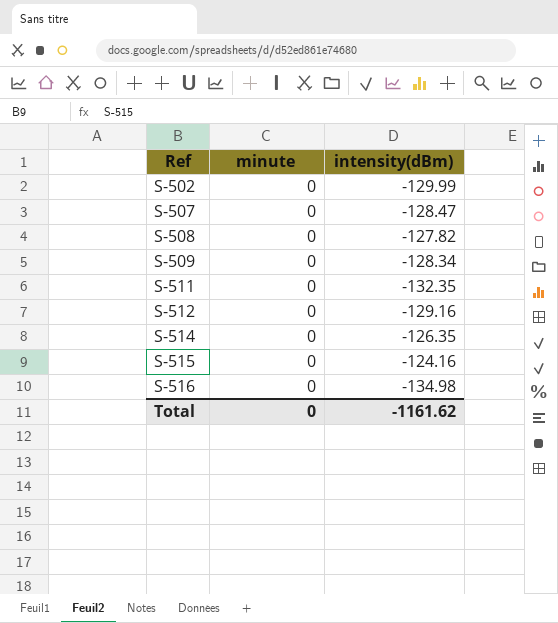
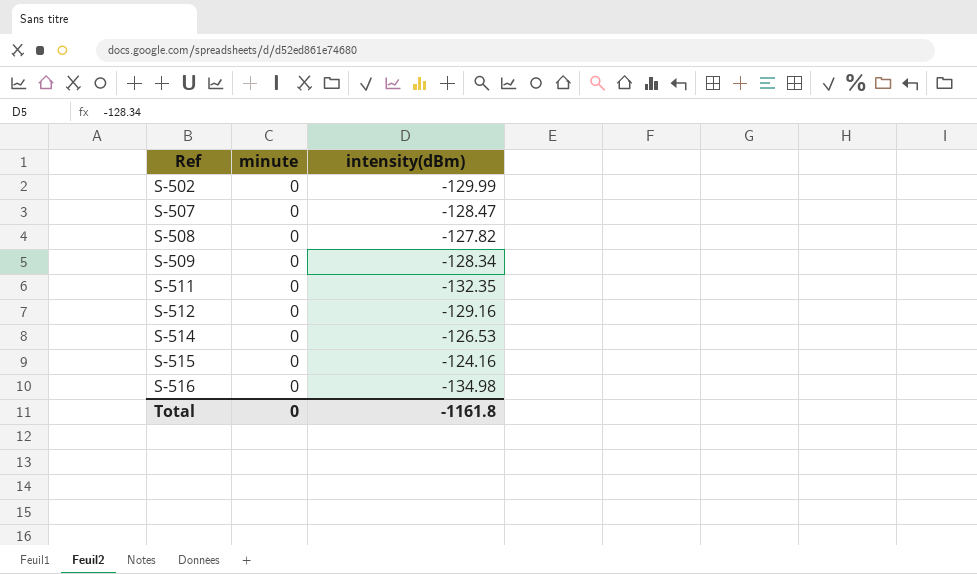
S-514 | intensity(dBm): -126.35 -> -126.53
Total | intensity(dBm): -1161.62 -> -1161.8

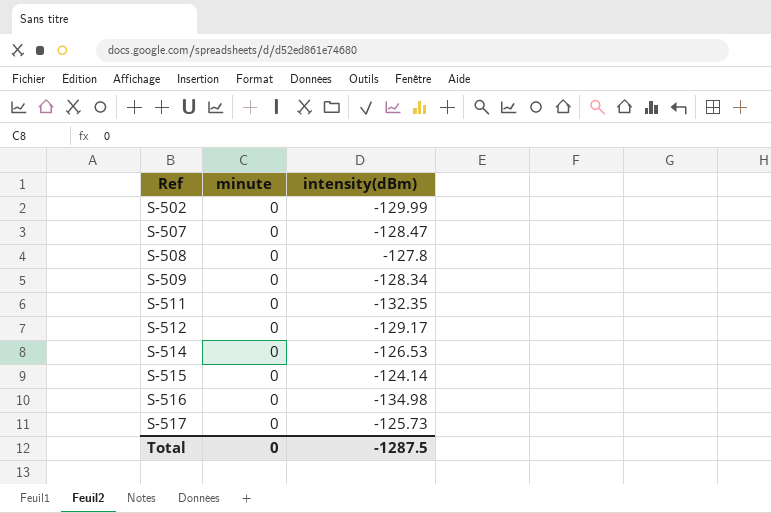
S-508 | intensity(dBm): -127.82 -> -127.8
S-512 | intensity(dBm): -129.16 -> -129.17
S-515 | intensity(dBm): -124.16 -> -124.14
row S-517: none -> 0 | -125.73
Total | intensity(dBm): -1161.8 -> -1287.5

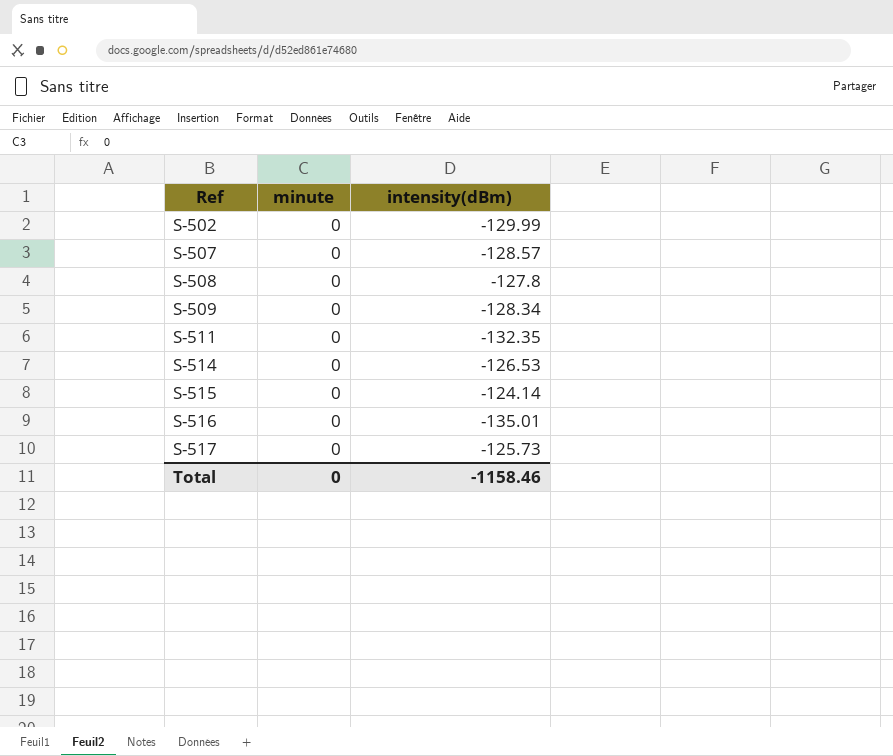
row S-512: 0 | -129.17 -> none
S-507 | intensity(dBm): -128.47 -> -128.57
S-516 | intensity(dBm): -134.98 -> -135.01
Total | intensity(dBm): -1287.5 -> -1158.46

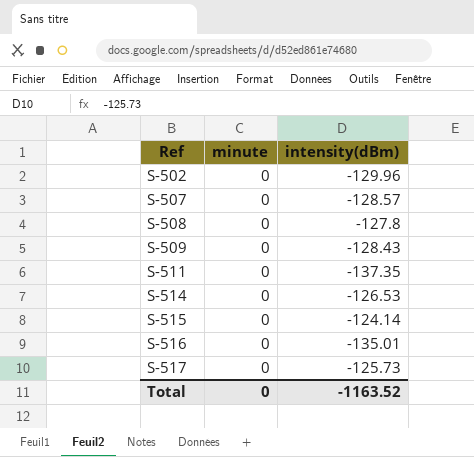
S-502 | intensity(dBm): -129.99 -> -129.96
S-509 | intensity(dBm): -128.34 -> -128.43
S-511 | intensity(dBm): -132.35 -> -137.35
Total | intensity(dBm): -1158.46 -> -1163.52

